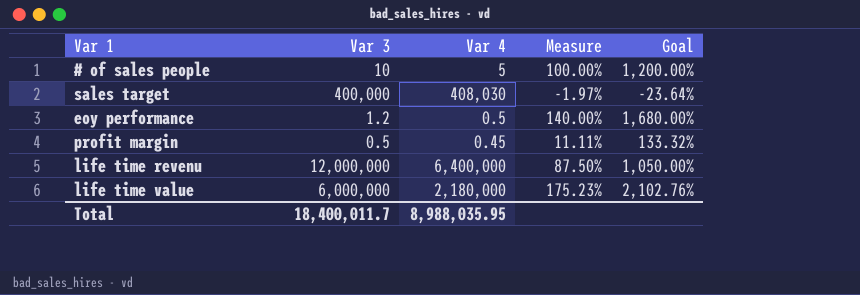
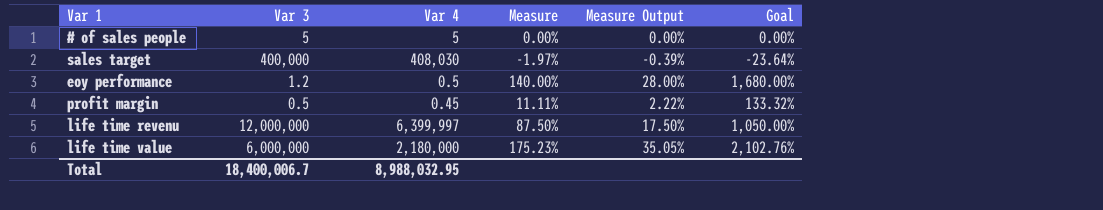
column Measure Output | formula: none -> [Measure] * 0.2
# of sales people | Var 3: 10 -> 5
# of sales people | Measure: 100.00% -> 0.00%
# of sales people | Goal: 1,200.00% -> 0.00%
life time revenu | Var 4: 6,400,000 -> 6,399,997
Total | Var 3: 18,400,011.7 -> 18,400,006.7
Total | Var 4: 8,988,035.95 -> 8,988,032.95

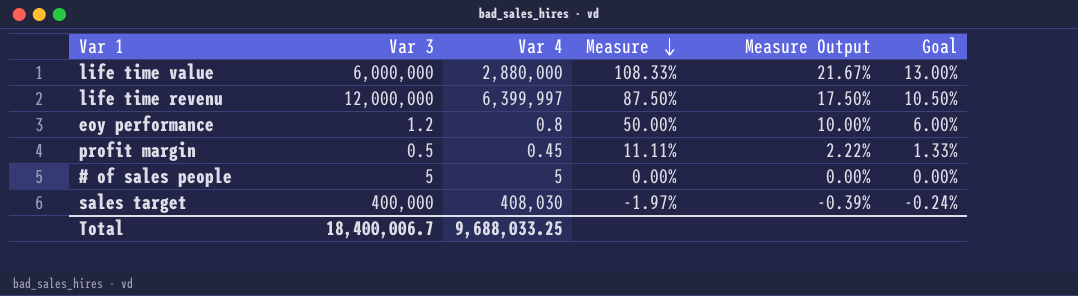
row order: none -> Measure descending
column Goal | formula: [Measure] * 12 -> [Measure] * 0.12
life time value | Var 4: 2,180,000 -> 2,880,000
life time value | Measure: 175.23% -> 108.33%
life time value | Measure Output: 35.05% -> 21.67%
eoy performance | Var 4: 0.5 -> 0.8
eoy performance | Measure: 140.00% -> 50.00%
eoy performance | Measure Output: 28.00% -> 10.00%
Total | Var 4: 8,988,032.95 -> 9,688,033.25

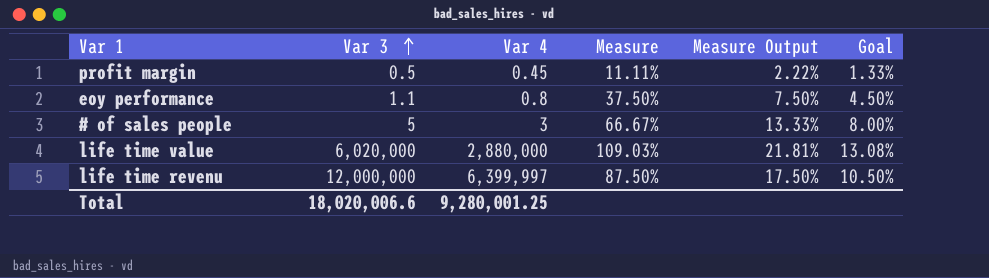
row order: Measure descending -> Var 3 ascending
row sales target: 400,000 | 408,030 | -1.97% | -0.39% | -0.24% -> none
eoy performance | Var 3: 1.2 -> 1.1
eoy performance | Measure: 50.00% -> 37.50%
eoy performance | Measure Output: 10.00% -> 7.50%
eoy performance | Goal: 6.00% -> 4.50%
# of sales people | Var 4: 5 -> 3
# of sales people | Measure: 0.00% -> 66.67%
# of sales people | Measure Output: 0.00% -> 13.33%
# of sales people | Goal: 0.00% -> 8.00%
life time value | Var 3: 6,000,000 -> 6,020,000
life time value | Measure: 108.33% -> 109.03%
life time value | Measure Output: 21.67% -> 21.81%
life time value | Goal: 13.00% -> 13.08%
Total | Var 3: 18,400,006.7 -> 18,020,006.6
Total | Var 4: 9,688,033.25 -> 9,280,001.25

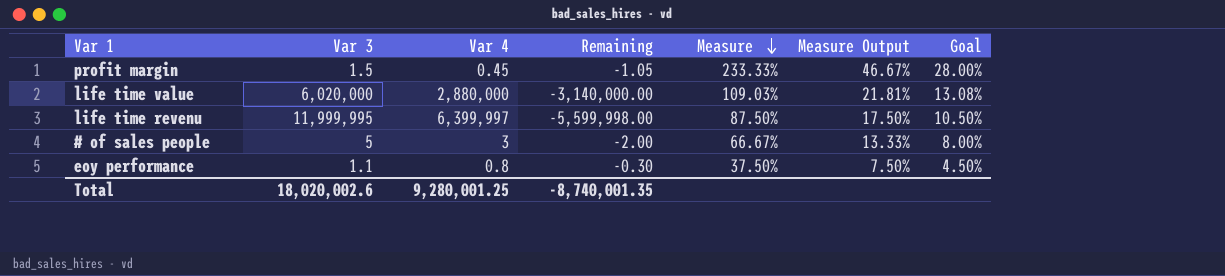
row order: Var 3 ascending -> Measure descending
column Remaining | formula: none -> [Var 4] - [Var 3]
profit margin | Var 3: 0.5 -> 1.5
profit margin | Measure: 11.11% -> 233.33%
profit margin | Measure Output: 2.22% -> 46.67%
profit margin | Goal: 1.33% -> 28.00%
life time revenu | Var 3: 12,000,000 -> 11,999,995
Total | Var 3: 18,020,006.6 -> 18,020,002.6

